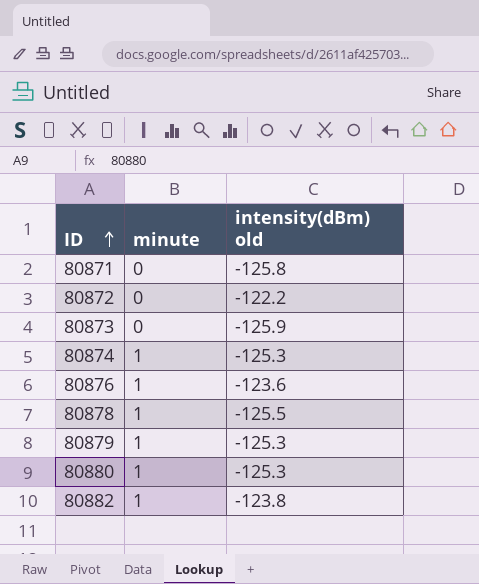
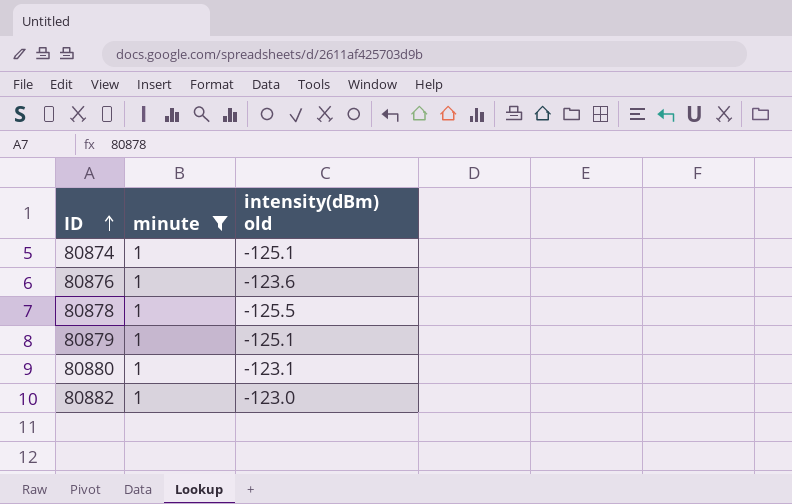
filter: none -> minute = 1
80874 | intensity(dBm) old: -125.3 -> -125.1
80879 | intensity(dBm) old: -125.3 -> -125.1
80880 | intensity(dBm) old: -125.3 -> -123.1
80882 | intensity(dBm) old: -123.8 -> -123.0

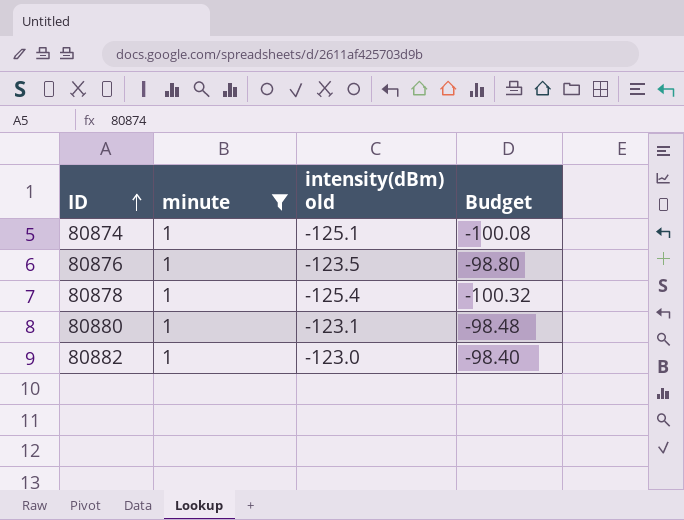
column Budget | formula: none -> [intensity(dBm) old] * 0.8
row 80879: 1 | -125.1 -> none
80876 | intensity(dBm) old: -123.6 -> -123.5
80878 | intensity(dBm) old: -125.5 -> -125.4

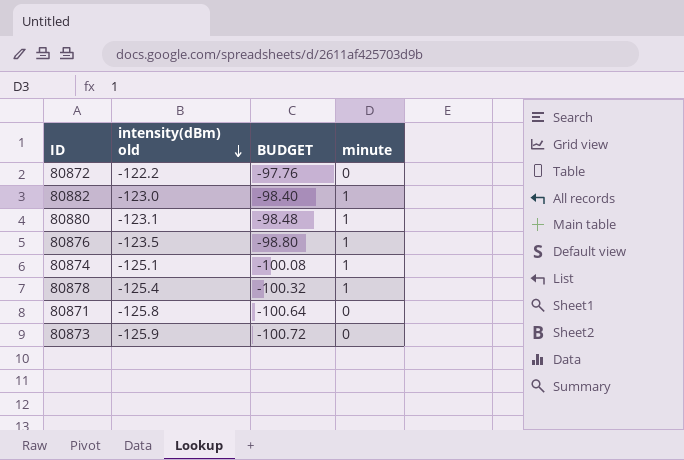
filter: minute = 1 -> none
row order: ID ascending -> intensity(dBm) old descending
column name: Budget -> BUDGET
column minute | position: 2 -> 4

